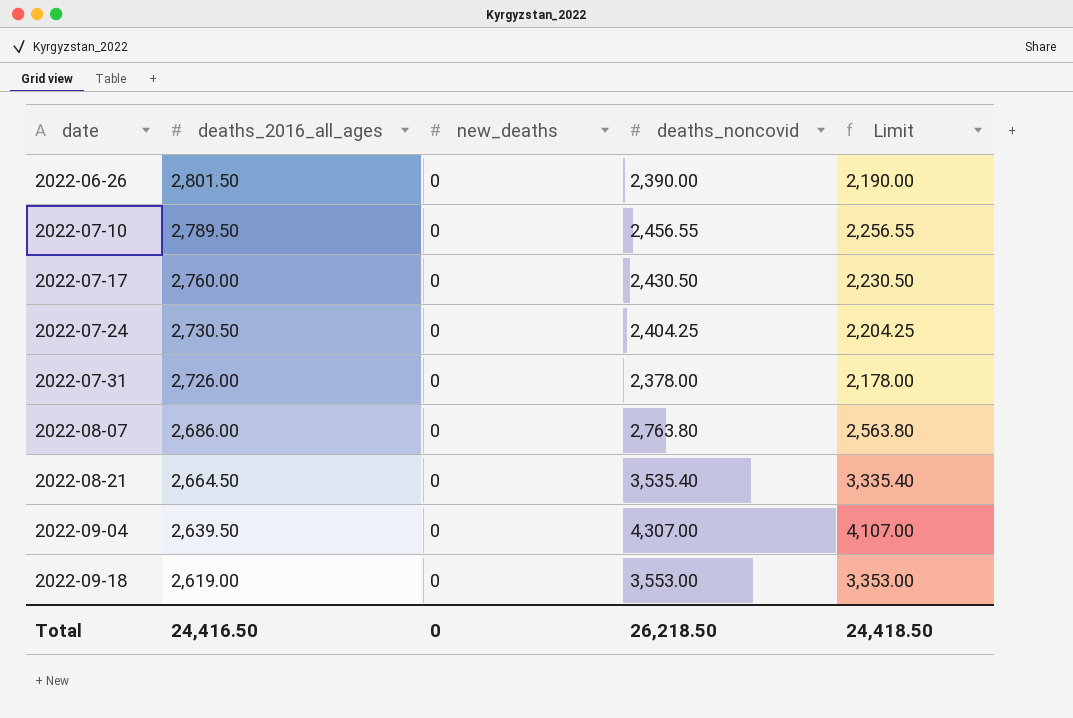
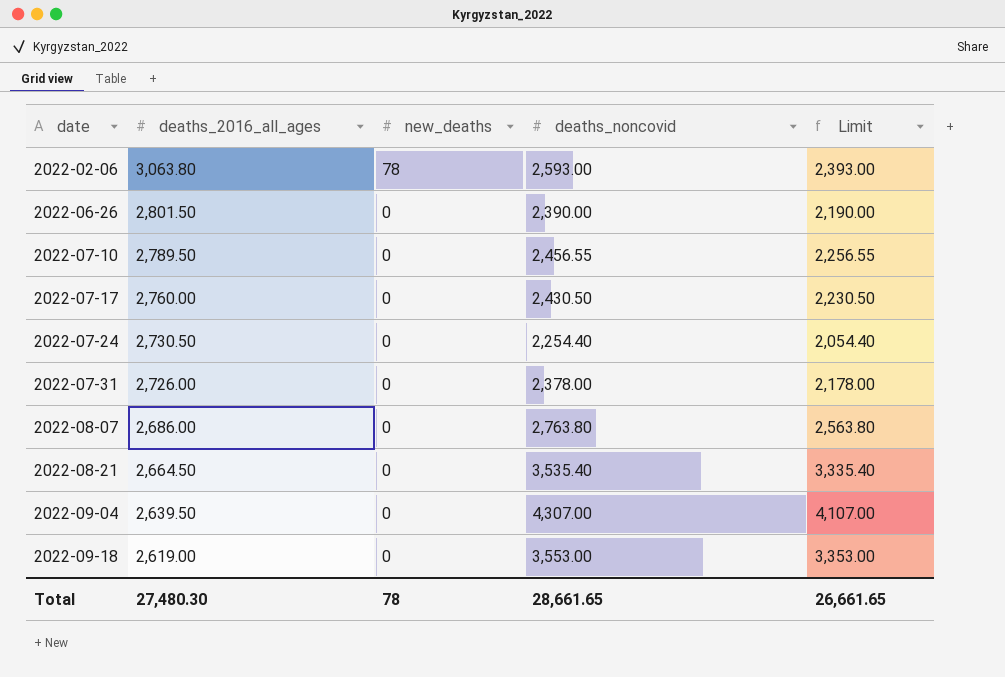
row 2022-02-06: none -> 3,063.80 | 78 | 2,593.00 | 2,393.00
2022-07-24 | deaths_noncovid: 2,404.25 -> 2,254.40
2022-07-24 | Limit: 2,204.25 -> 2,054.40
Total | deaths_2016_all_ages: 24,416.50 -> 27,480.30
Total | new_deaths: 0 -> 78
Total | deaths_noncovid: 26,218.50 -> 28,661.65
Total | Limit: 24,418.50 -> 26,661.65

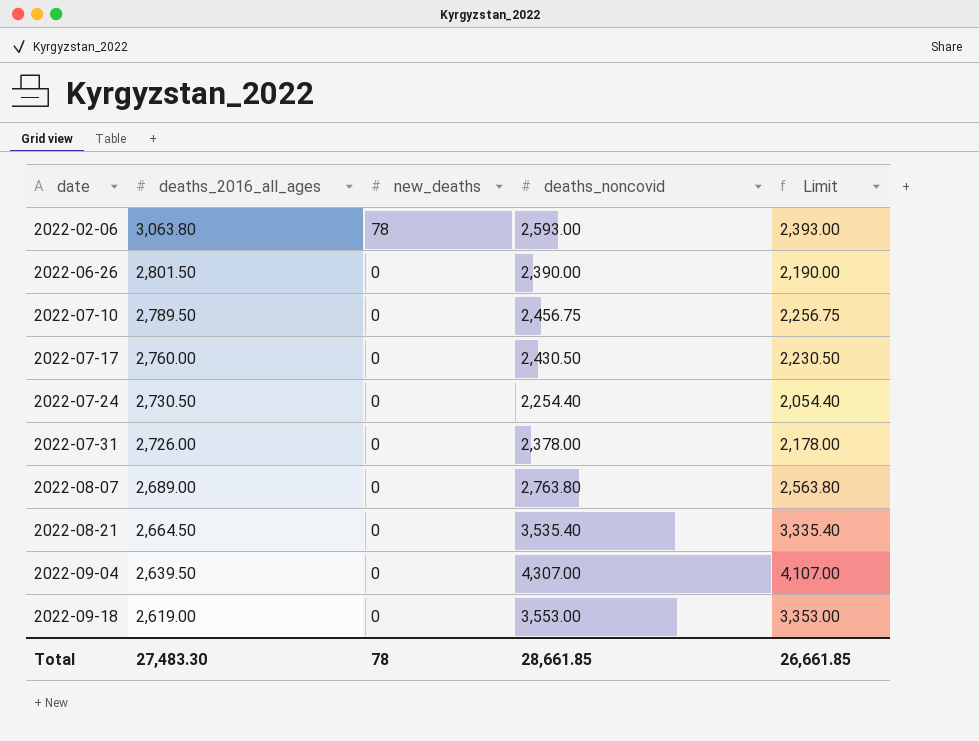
2022-07-10 | deaths_noncovid: 2,456.55 -> 2,456.75
2022-07-10 | Limit: 2,256.55 -> 2,256.75
2022-08-07 | deaths_2016_all_ages: 2,686.00 -> 2,689.00
Total | deaths_2016_all_ages: 27,480.30 -> 27,483.30
Total | deaths_noncovid: 28,661.65 -> 28,661.85
Total | Limit: 26,661.65 -> 26,661.85

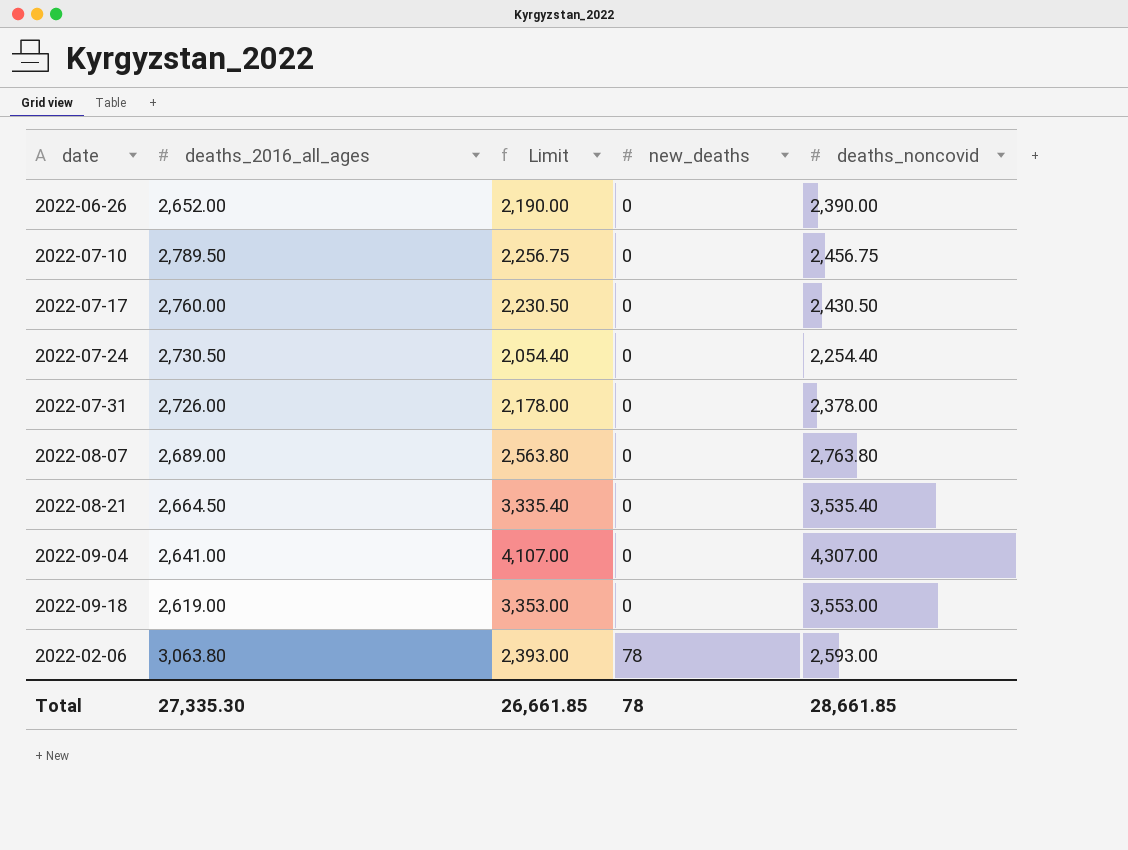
row order: date ascending -> new_deaths ascending
column Limit | position: 5 -> 3
2022-06-26 | deaths_2016_all_ages: 2,801.50 -> 2,652.00
2022-09-04 | deaths_2016_all_ages: 2,639.50 -> 2,641.00
Total | deaths_2016_all_ages: 27,483.30 -> 27,335.30

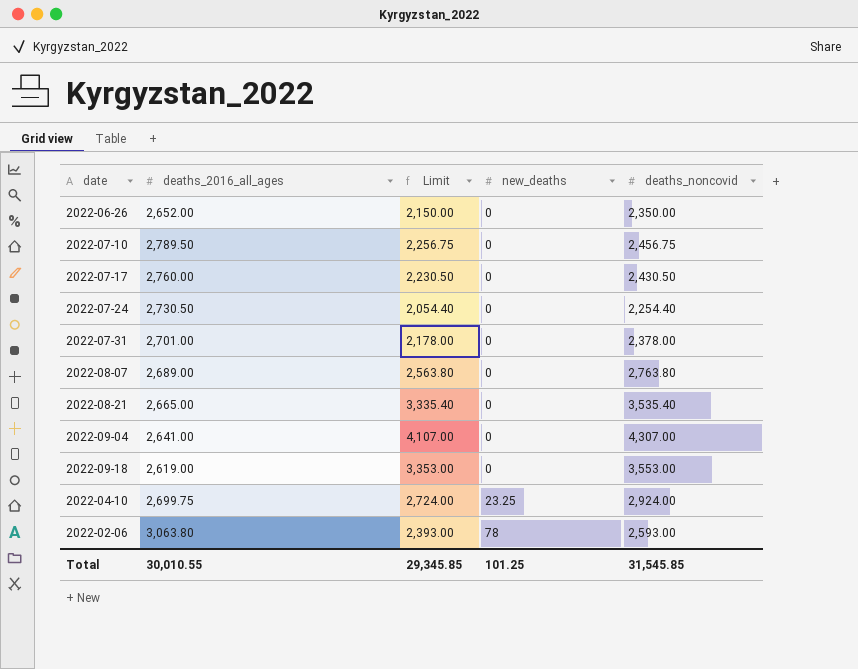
2022-06-26 | Limit: 2,190.00 -> 2,150.00
2022-06-26 | deaths_noncovid: 2,390.00 -> 2,350.00
2022-07-31 | deaths_2016_all_ages: 2,726.00 -> 2,701.00
2022-08-21 | deaths_2016_all_ages: 2,664.50 -> 2,665.00
row 2022-04-10: none -> 2,699.75 | 2,724.00 | 23.25 | 2,924.00
Total | deaths_2016_all_ages: 27,335.30 -> 30,010.55
Total | Limit: 26,661.85 -> 29,345.85
Total | new_deaths: 78 -> 101.25
Total | deaths_noncovid: 28,661.85 -> 31,545.85

